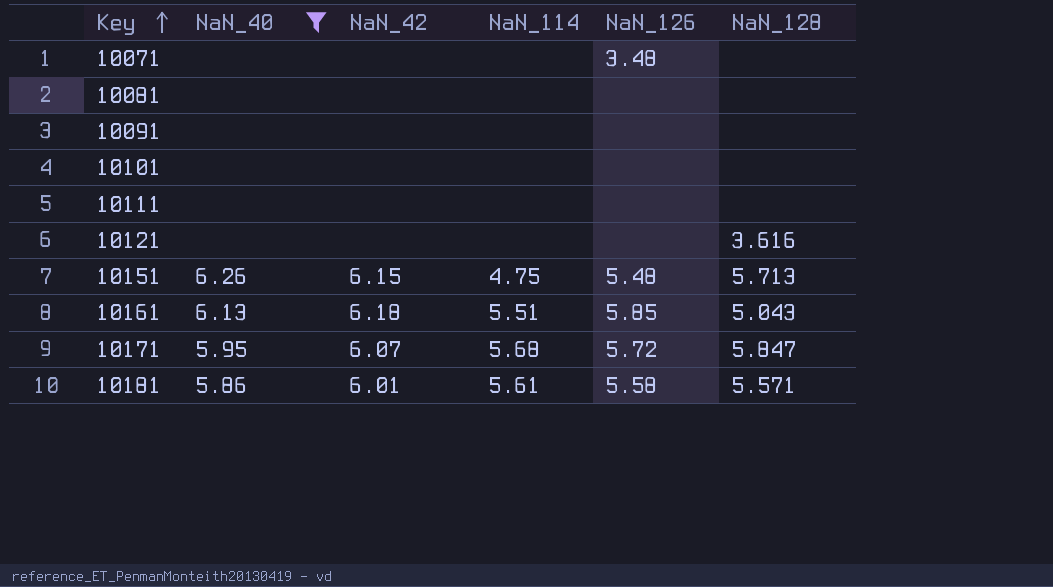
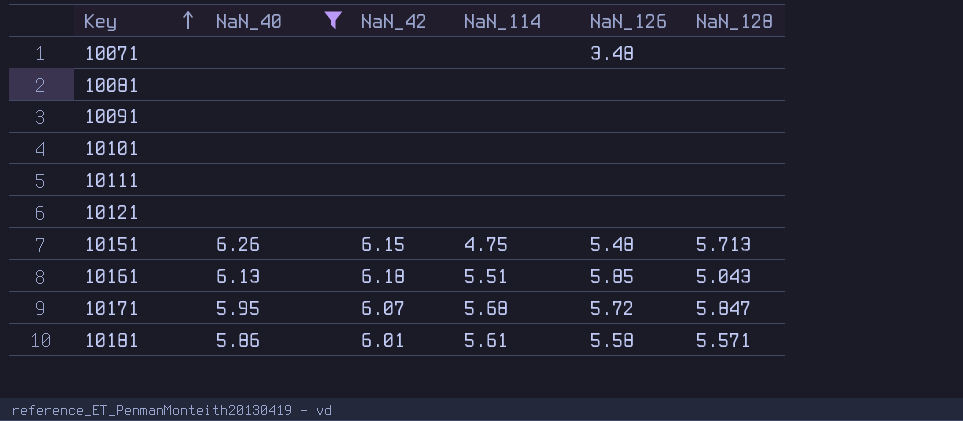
10121 | NaN_128: 3.616 -> none

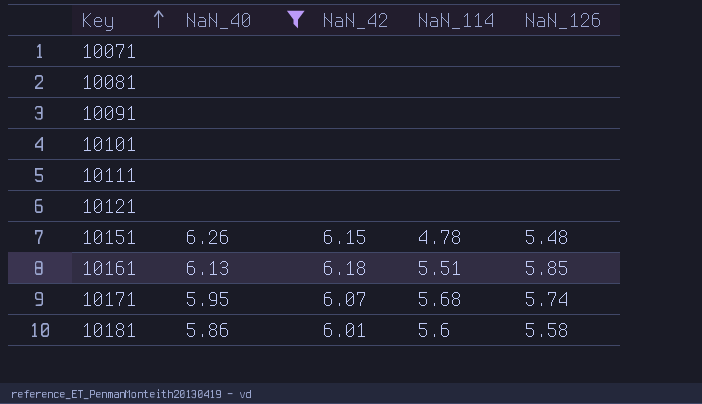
column NaN_128 | position: 6 -> none
10071 | NaN_126: 3.48 -> none
10151 | NaN_114: 4.75 -> 4.78
10171 | NaN_126: 5.72 -> 5.74
10181 | NaN_114: 5.61 -> 5.6

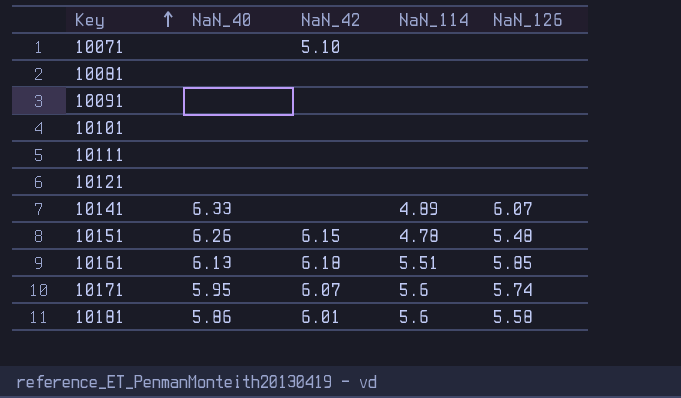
filter: NaN_40 != 6.33 -> none
10071 | NaN_42: none -> 5.10
10171 | NaN_114: 5.68 -> 5.6

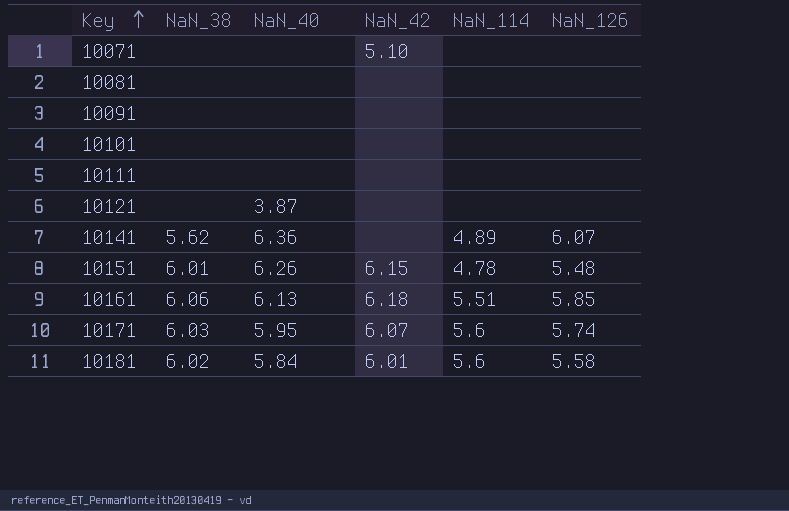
column NaN_38 | position: none -> 2
10121 | NaN_40: none -> 3.87
10141 | NaN_40: 6.33 -> 6.36
10181 | NaN_40: 5.86 -> 5.84

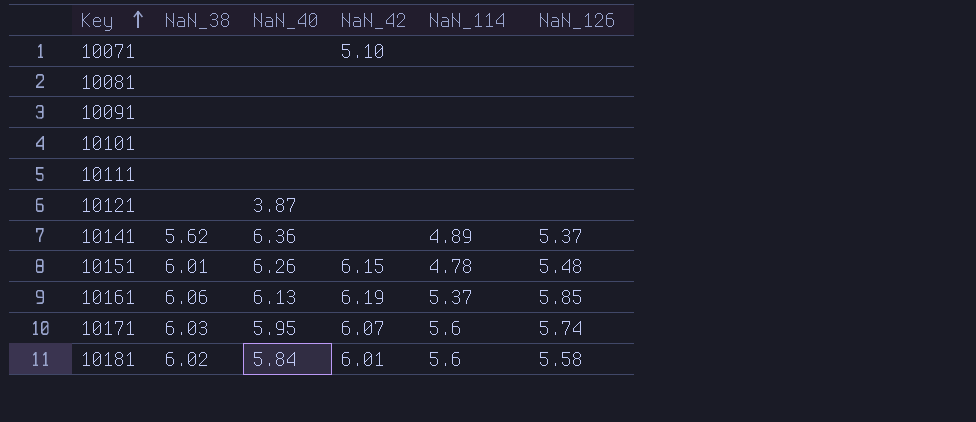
10141 | NaN_126: 6.07 -> 5.37
10161 | NaN_42: 6.18 -> 6.19
10161 | NaN_114: 5.51 -> 5.37

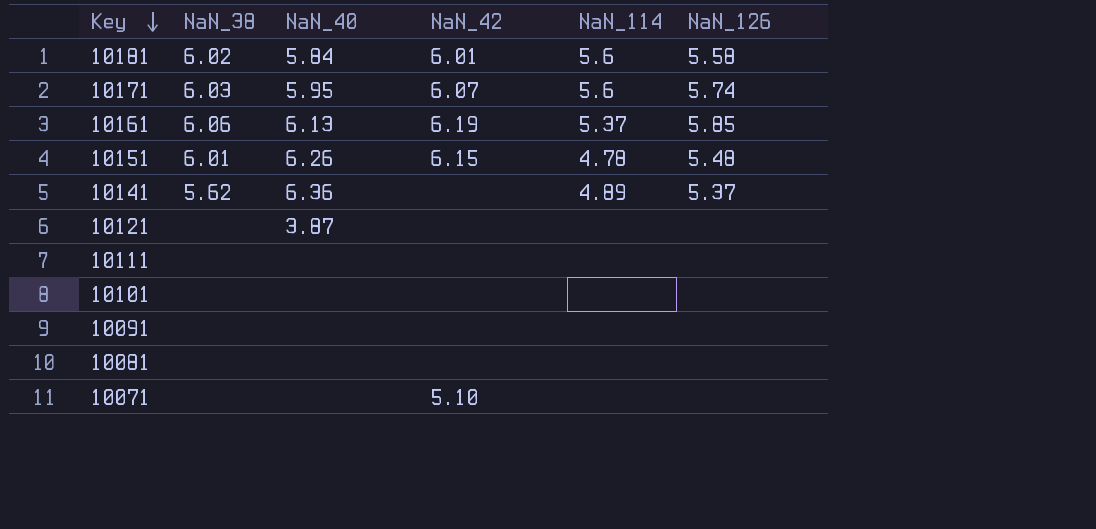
row order: Key ascending -> Key descending

